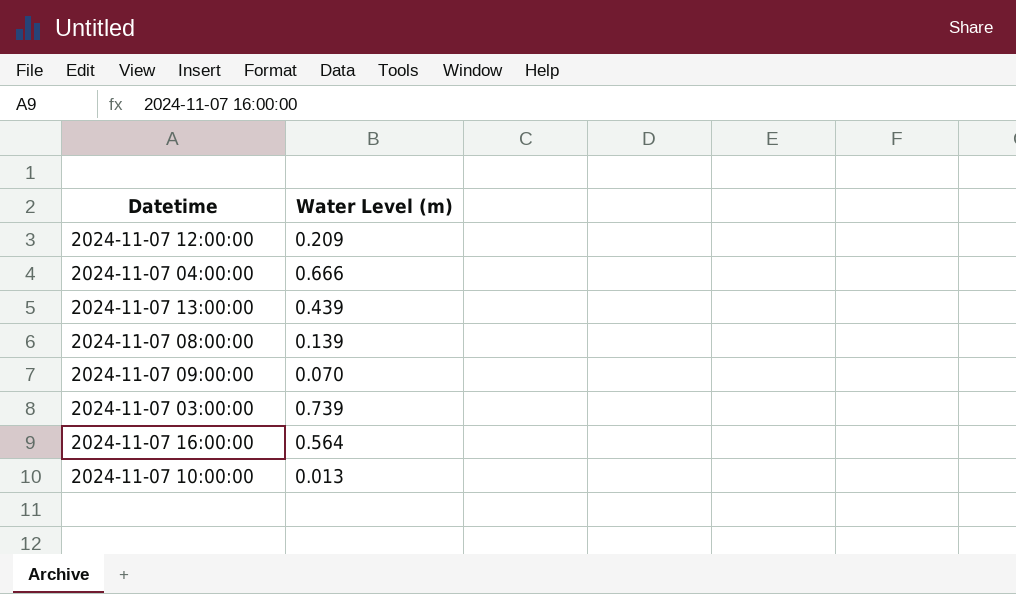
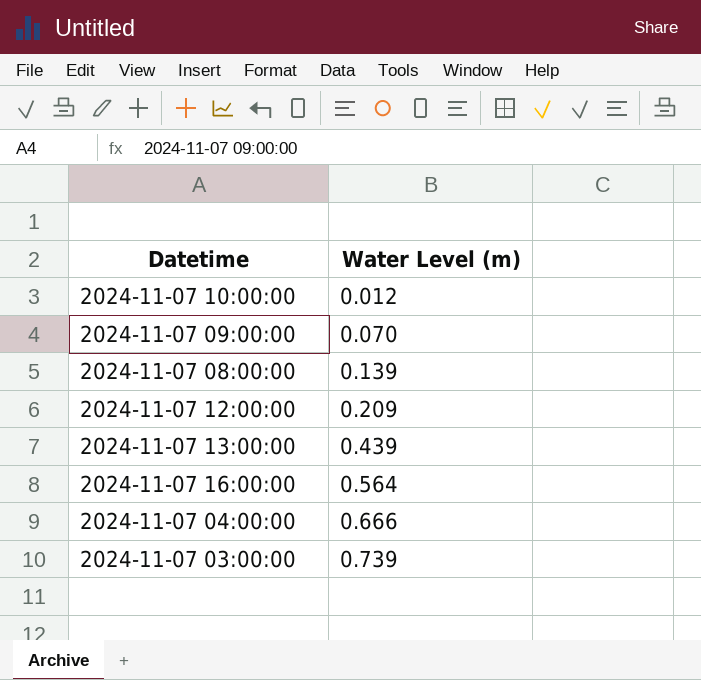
row order: none -> Water Level (m) ascending
2024-11-07 10:00:00 | Water Level (m): 0.013 -> 0.012

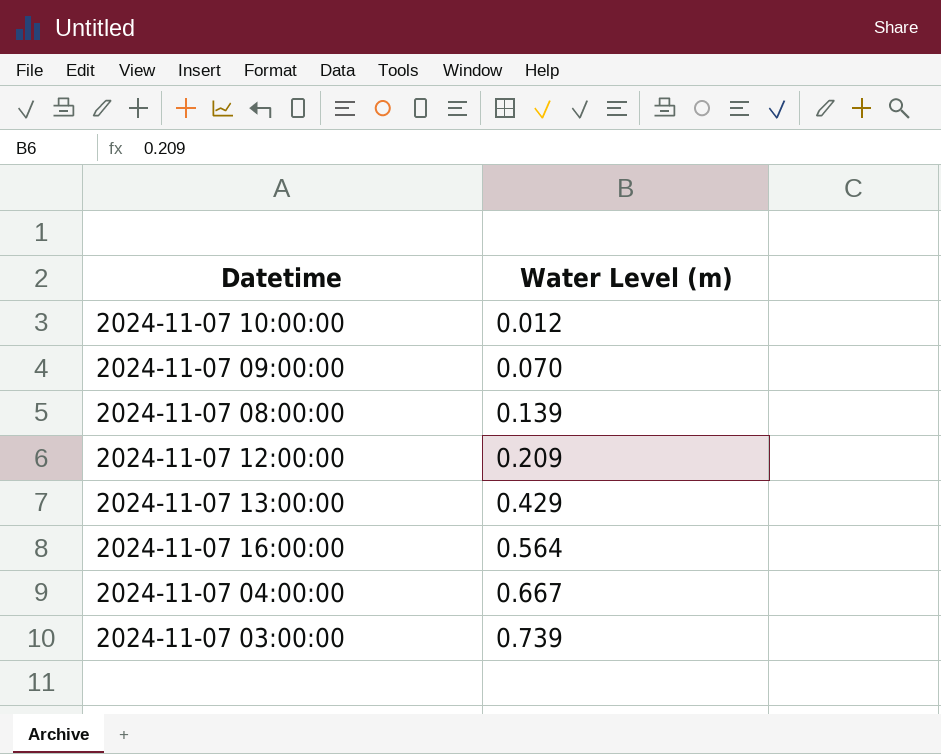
2024-11-07 13:00:00 | Water Level (m): 0.439 -> 0.429
2024-11-07 04:00:00 | Water Level (m): 0.666 -> 0.667

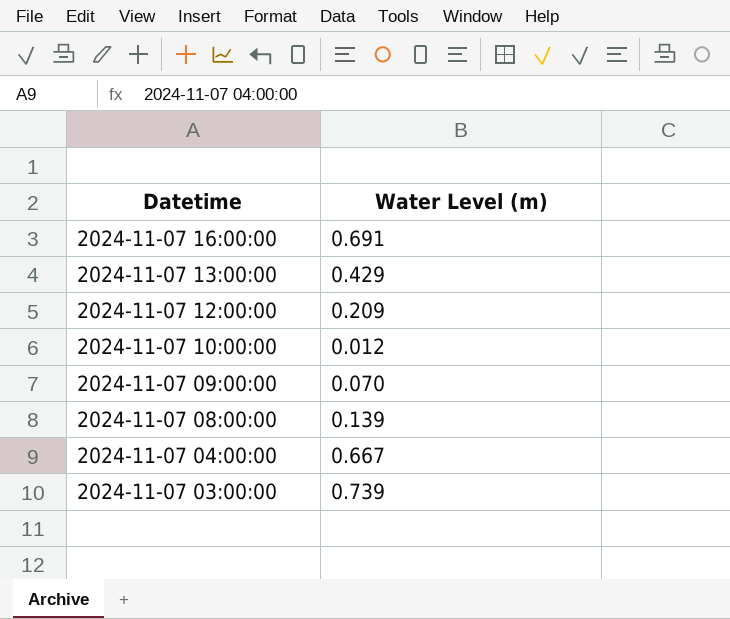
row order: Water Level (m) ascending -> Datetime descending
2024-11-07 16:00:00 | Water Level (m): 0.564 -> 0.691

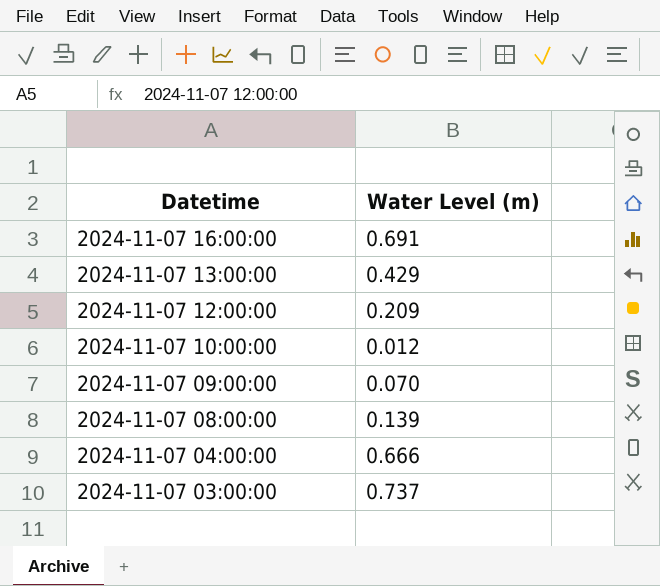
2024-11-07 04:00:00 | Water Level (m): 0.667 -> 0.666
2024-11-07 03:00:00 | Water Level (m): 0.739 -> 0.737

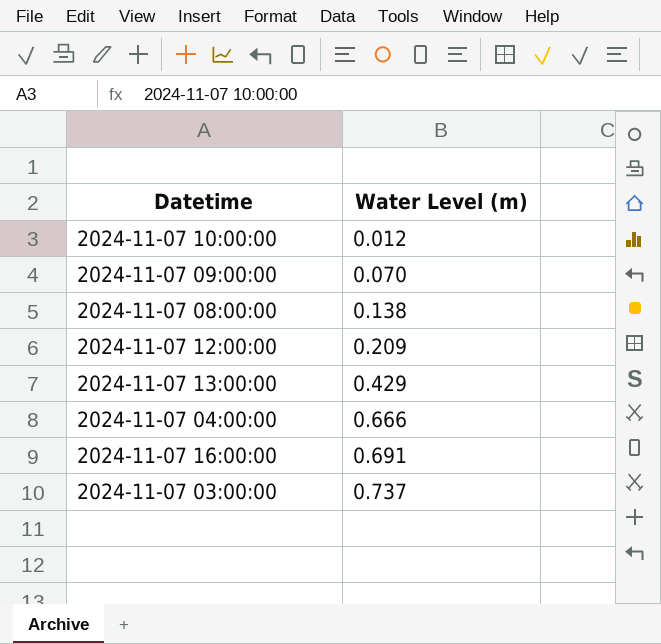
row order: Datetime descending -> Water Level (m) ascending
2024-11-07 08:00:00 | Water Level (m): 0.139 -> 0.138

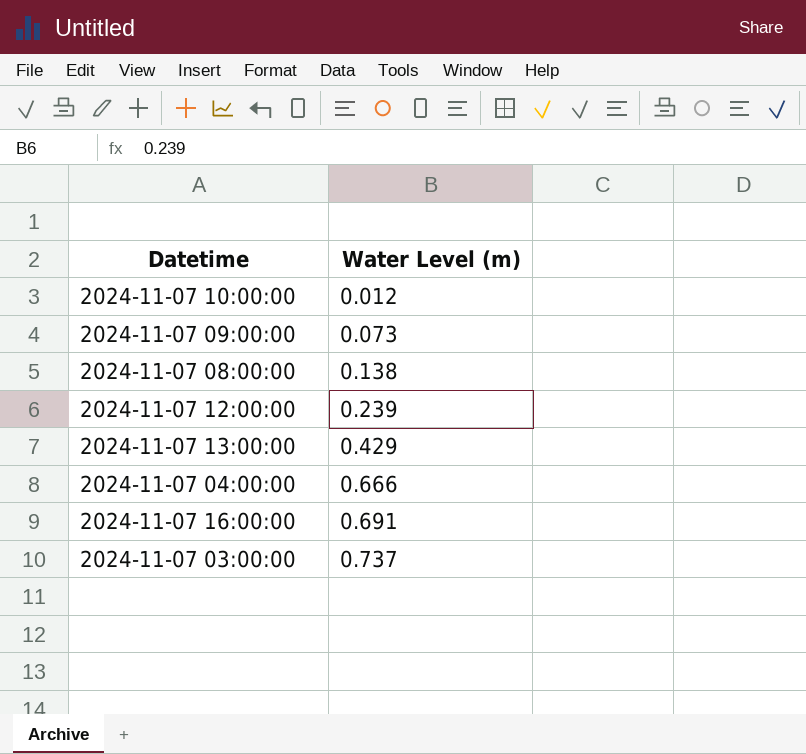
2024-11-07 09:00:00 | Water Level (m): 0.070 -> 0.073
2024-11-07 12:00:00 | Water Level (m): 0.209 -> 0.239

